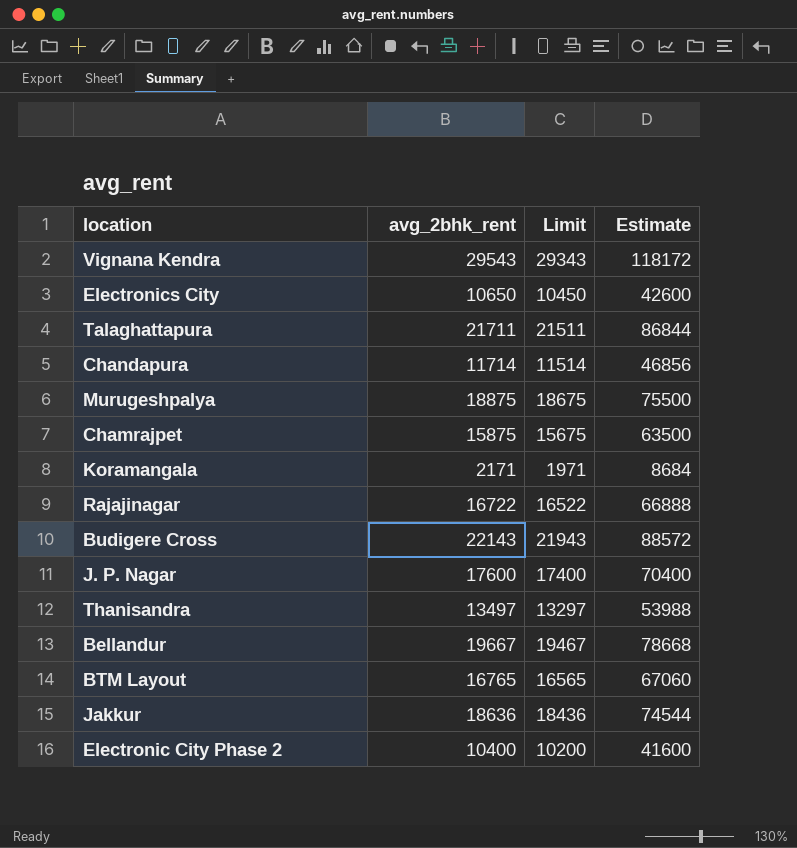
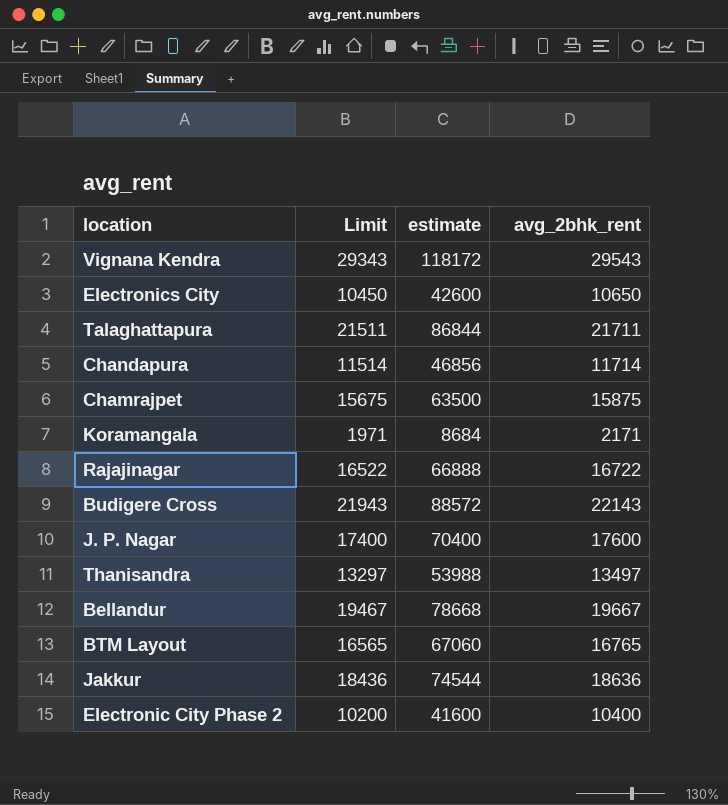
column name: Estimate -> estimate
column avg_2bhk_rent | position: 2 -> 4
row Murugeshpalya: 18875 | 18675 | 75500 -> none

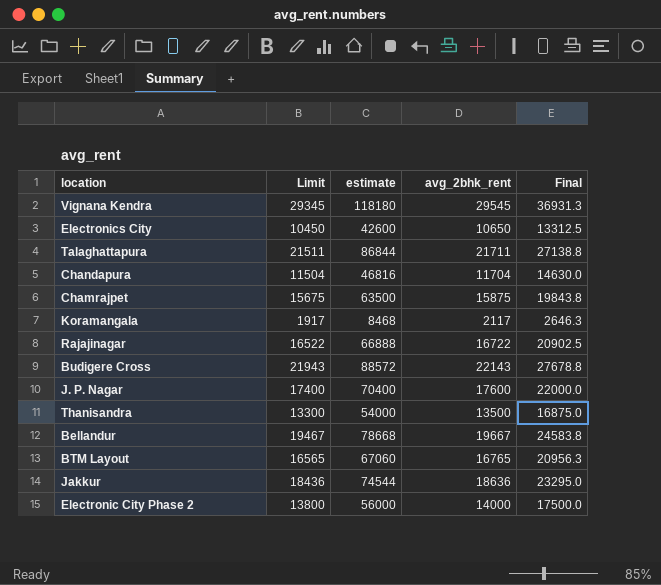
column Final | formula: none -> [avg_2bhk_rent] * 1.25
Vignana Kendra | Limit: 29343 -> 29345
Vignana Kendra | estimate: 118172 -> 118180
Vignana Kendra | avg_2bhk_rent: 29543 -> 29545
Chandapura | Limit: 11514 -> 11504
Chandapura | estimate: 46856 -> 46816
Chandapura | avg_2bhk_rent: 11714 -> 11704
Koramangala | Limit: 1971 -> 1917
Koramangala | estimate: 8684 -> 8468
Koramangala | avg_2bhk_rent: 2171 -> 2117
Thanisandra | Limit: 13297 -> 13300
Thanisandra | estimate: 53988 -> 54000
Thanisandra | avg_2bhk_rent: 13497 -> 13500
Electronic City Phase 2 | Limit: 10200 -> 13800
Electronic City Phase 2 | estimate: 41600 -> 56000
Electronic City Phase 2 | avg_2bhk_rent: 10400 -> 14000

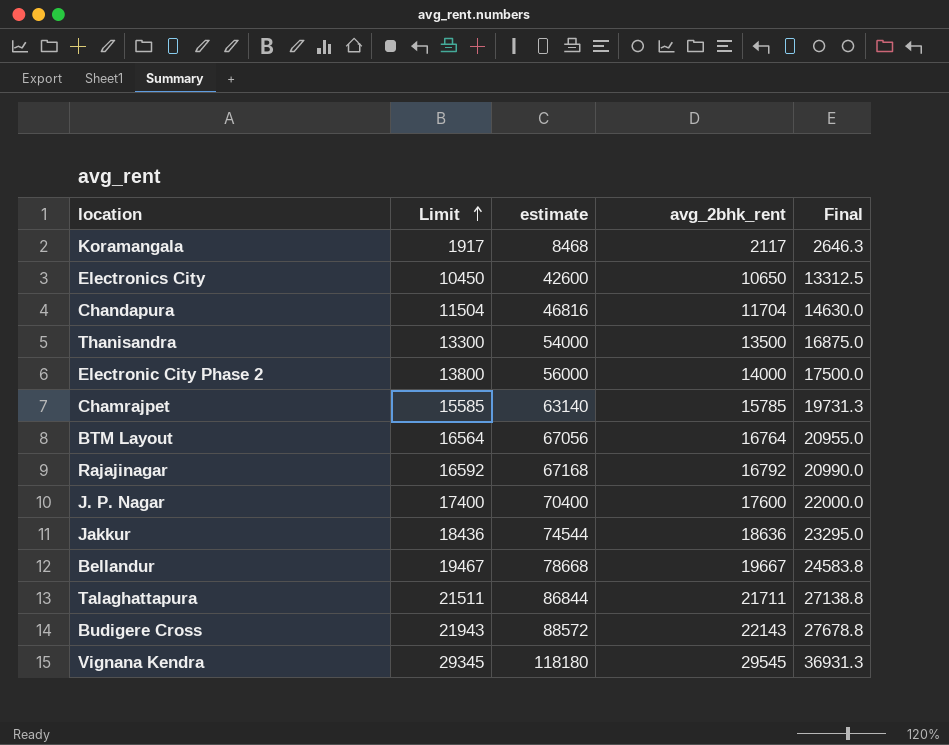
row order: none -> Limit ascending
Chamrajpet | Limit: 15675 -> 15585
Chamrajpet | estimate: 63500 -> 63140
Chamrajpet | avg_2bhk_rent: 15875 -> 15785
Chamrajpet | Final: 19843.8 -> 19731.3
BTM Layout | Limit: 16565 -> 16564
BTM Layout | estimate: 67060 -> 67056
BTM Layout | avg_2bhk_rent: 16765 -> 16764
BTM Layout | Final: 20956.3 -> 20955.0
Rajajinagar | Limit: 16522 -> 16592
Rajajinagar | estimate: 66888 -> 67168
Rajajinagar | avg_2bhk_rent: 16722 -> 16792
Rajajinagar | Final: 20902.5 -> 20990.0

